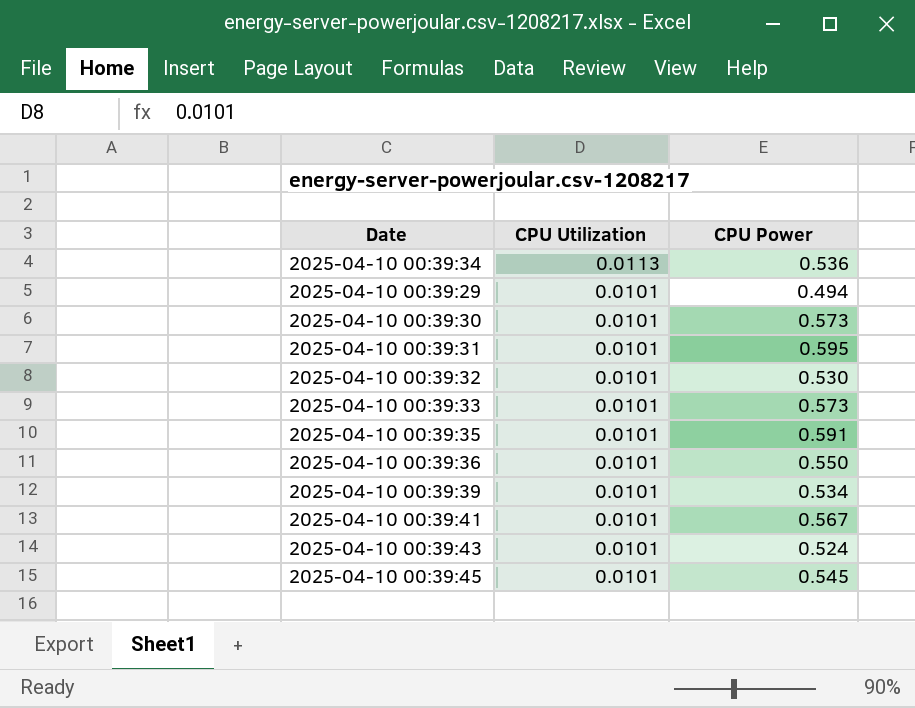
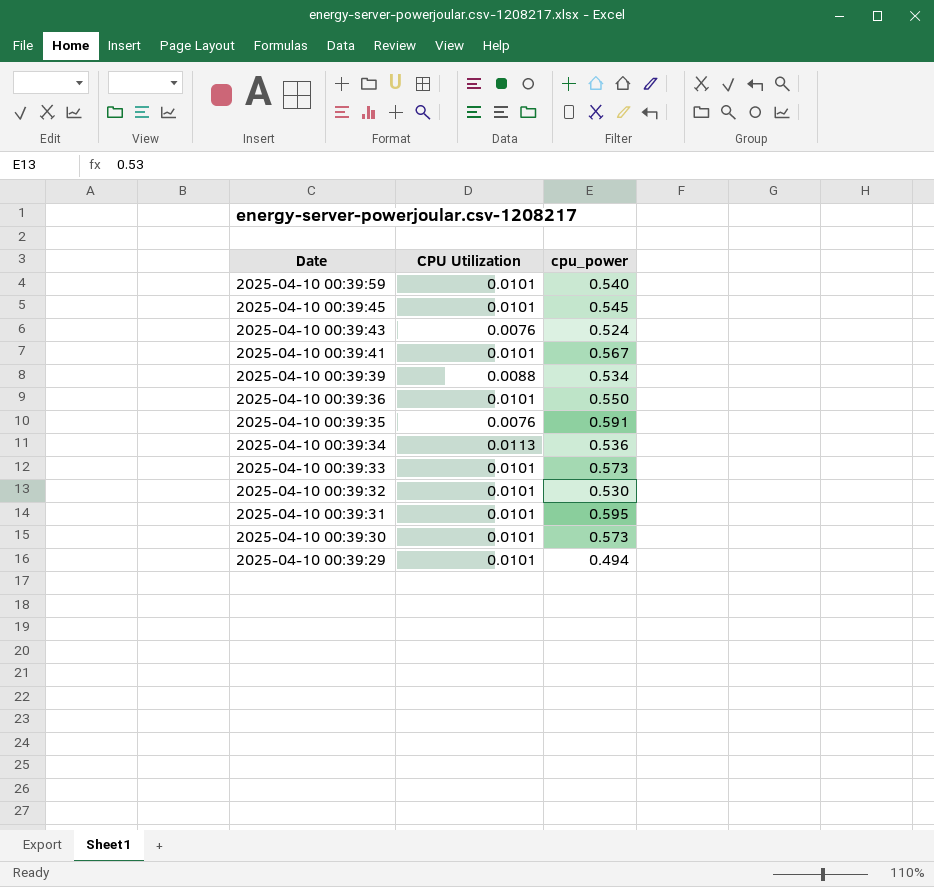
row order: CPU Utilization descending -> Date descending
column name: CPU Power -> cpu_power
row 2025-04-10 00:39:59: none -> 0.0101 | 0.540
2025-04-10 00:39:43 | CPU Utilization: 0.0101 -> 0.0076
2025-04-10 00:39:39 | CPU Utilization: 0.0101 -> 0.0088
2025-04-10 00:39:35 | CPU Utilization: 0.0101 -> 0.0076

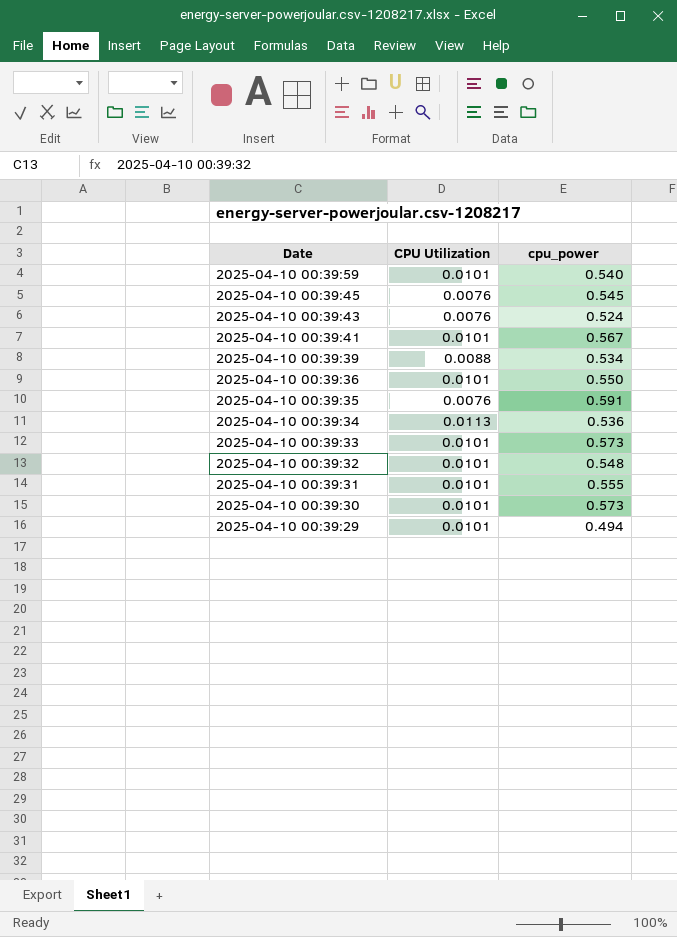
2025-04-10 00:39:45 | CPU Utilization: 0.0101 -> 0.0076
2025-04-10 00:39:32 | cpu_power: 0.530 -> 0.548
2025-04-10 00:39:31 | cpu_power: 0.595 -> 0.555

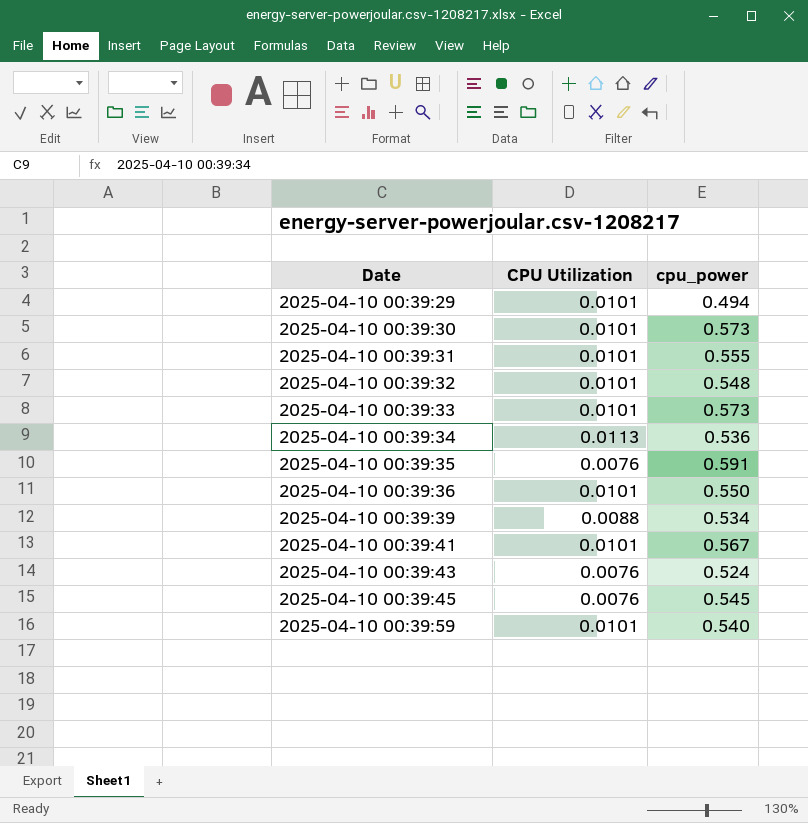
row order: Date descending -> Date ascending

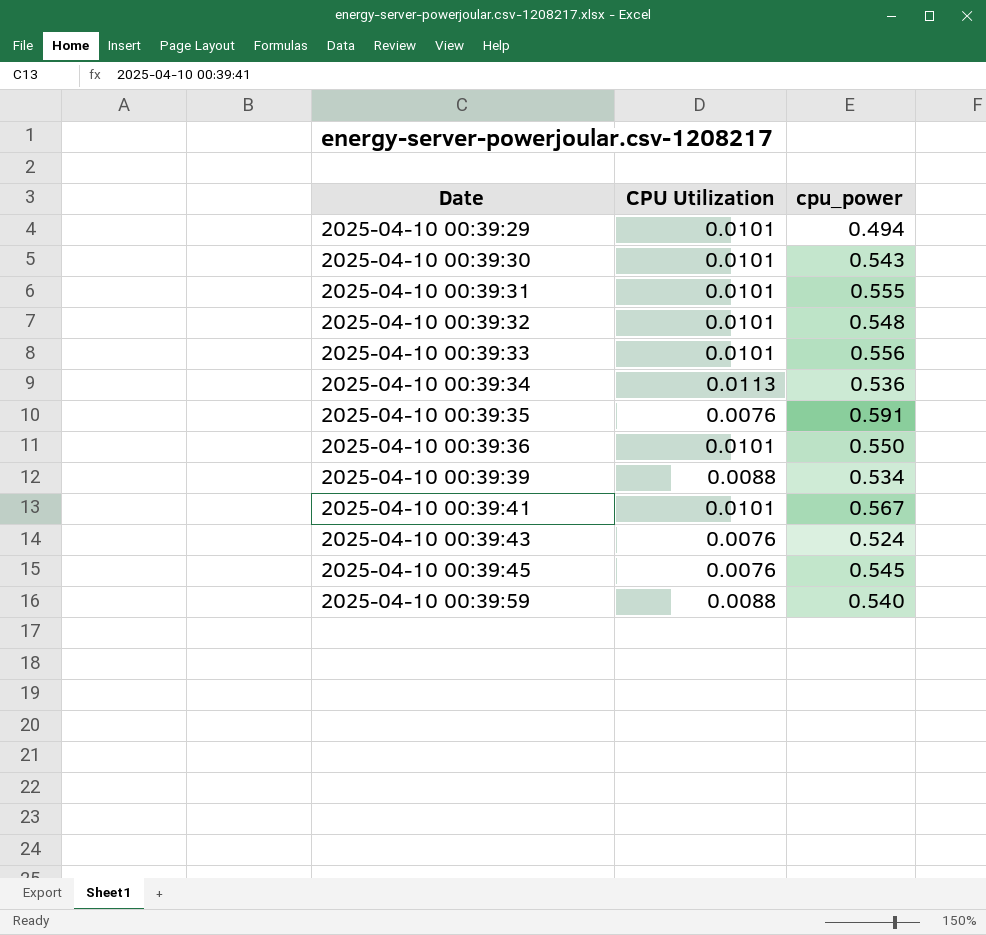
2025-04-10 00:39:30 | cpu_power: 0.573 -> 0.543
2025-04-10 00:39:33 | cpu_power: 0.573 -> 0.556
2025-04-10 00:39:59 | CPU Utilization: 0.0101 -> 0.0088

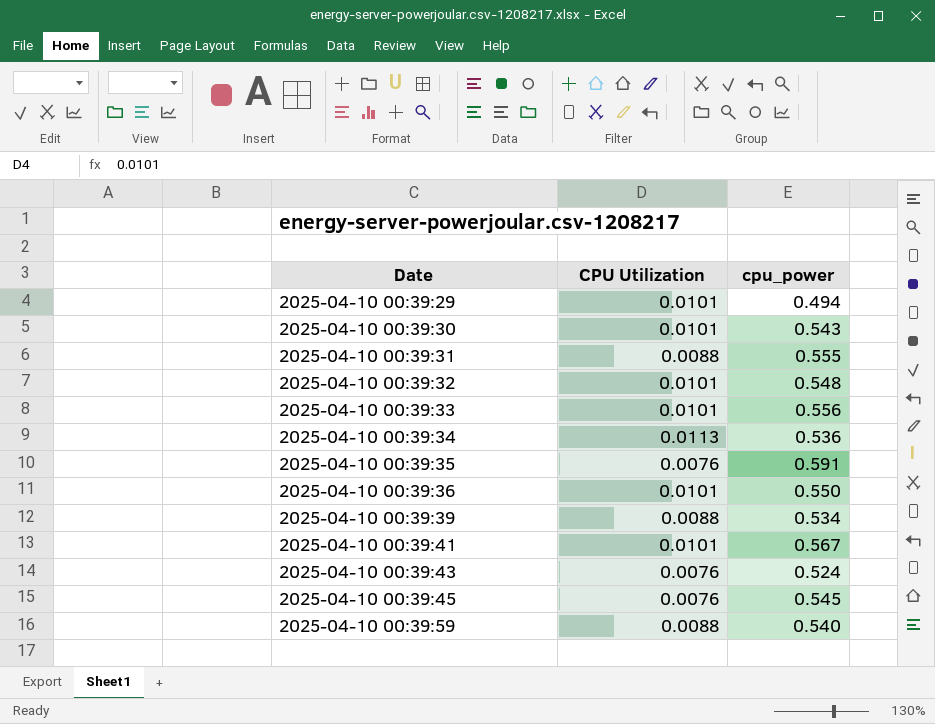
2025-04-10 00:39:31 | CPU Utilization: 0.0101 -> 0.0088

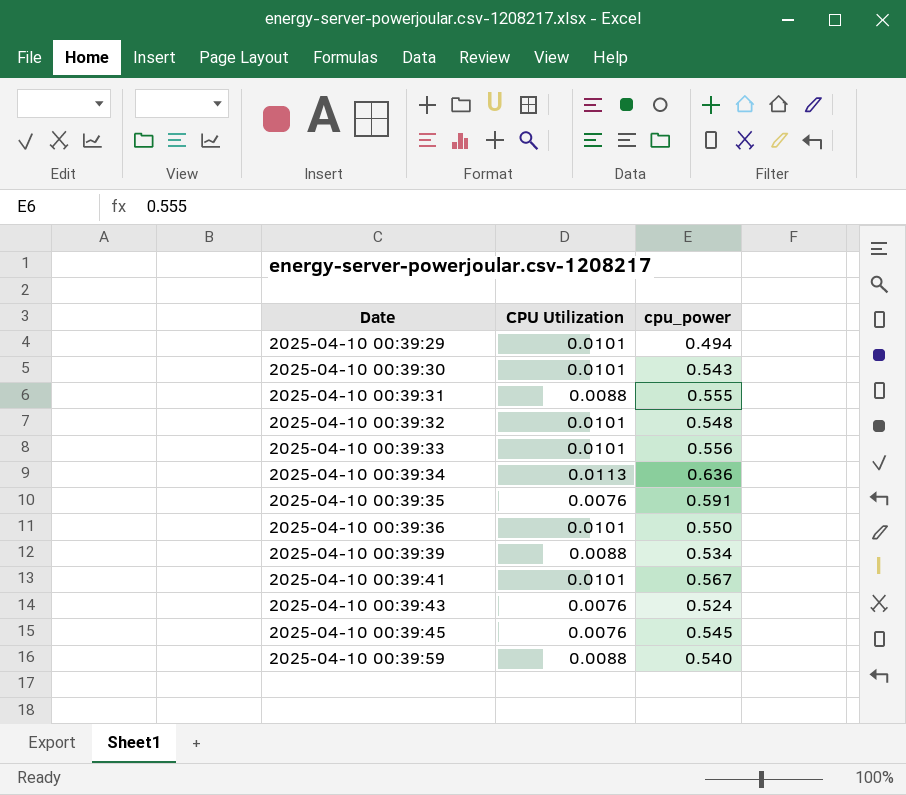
2025-04-10 00:39:34 | cpu_power: 0.536 -> 0.636

